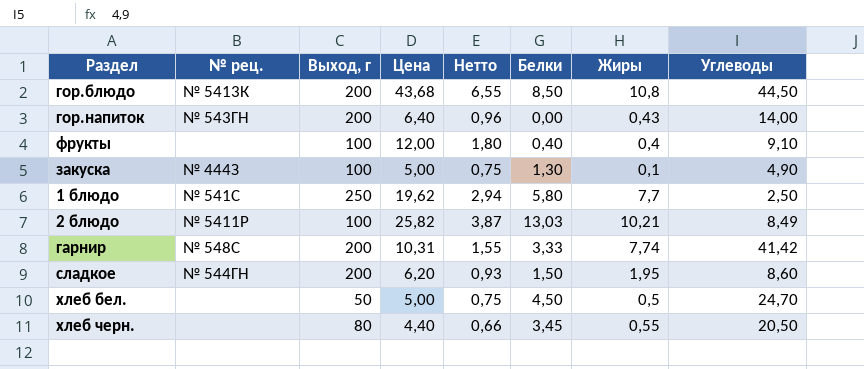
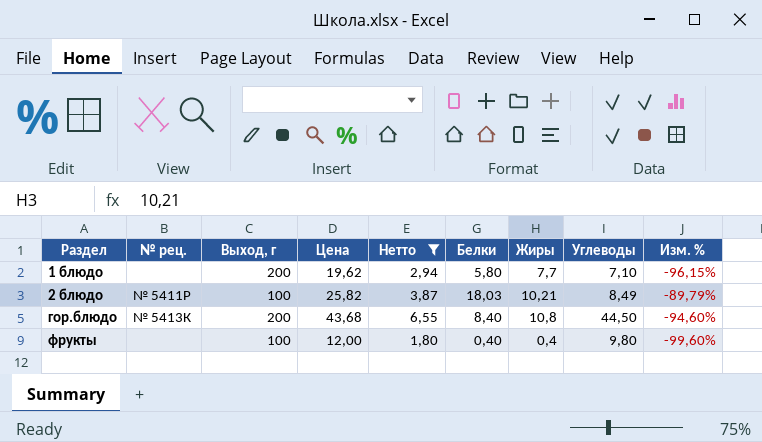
filter: none -> Нетто >= 1,80
row order: none -> Раздел ascending
column Изм. % | formula: none -> ([Жиры] - [Выход, г]) / [Выход, г]
1 блюдо | № рец.: № 541С -> none
1 блюдо | Выход, г: 250 -> 200
1 блюдо | Углеводы: 2,50 -> 7,10
2 блюдо | Белки: 13,03 -> 18,03
гор.блюдо | Белки: 8,50 -> 8,40
фрукты | Углеводы: 9,10 -> 9,80

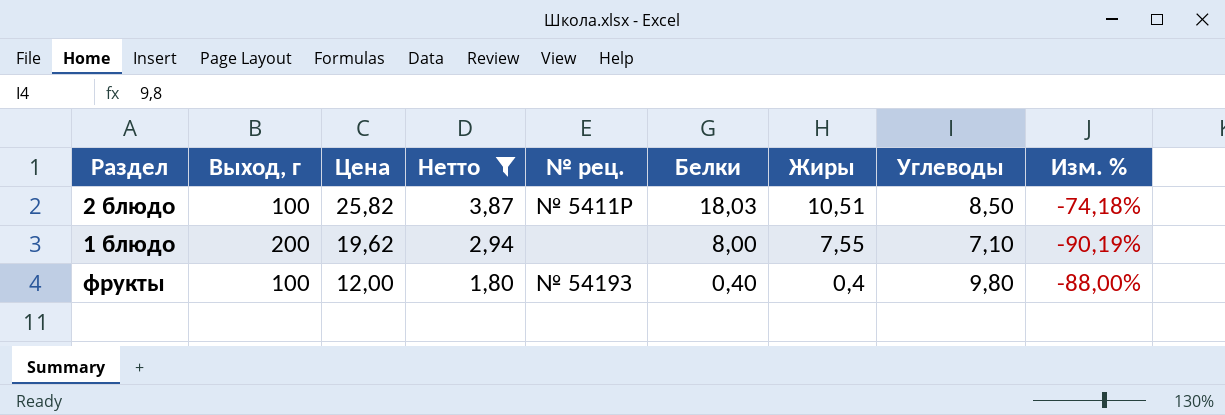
row order: Раздел ascending -> Цена descending
column № рец. | position: 2 -> 5
column Изм. % | formula: ([Жиры] - [Выход, г]) / [Выход, г] -> ([Цена] - [Выход, г]) / [Выход, г]
row гор.блюдо: № 5413К | 200 | 43,68 | 6,55 | 8,40 | 10,8 | 44,50 | -94,60% -> none
2 блюдо | Жиры: 10,21 -> 10,51
2 блюдо | Углеводы: 8,49 -> 8,50
1 блюдо | Белки: 5,80 -> 8,00
1 блюдо | Жиры: 7,7 -> 7,55
фрукты | № рец.: none -> № 5419З

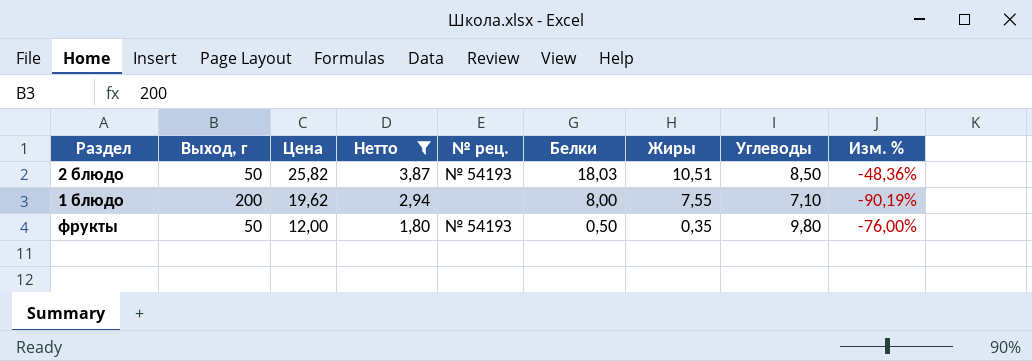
2 блюдо | Выход, г: 100 -> 50
2 блюдо | № рец.: № 5411Р -> № 5419З
2 блюдо | Изм. %: -74,18% -> -48,36%
фрукты | Выход, г: 100 -> 50
фрукты | Белки: 0,40 -> 0,50
фрукты | Жиры: 0,4 -> 0,35
фрукты | Изм. %: -88,00% -> -76,00%

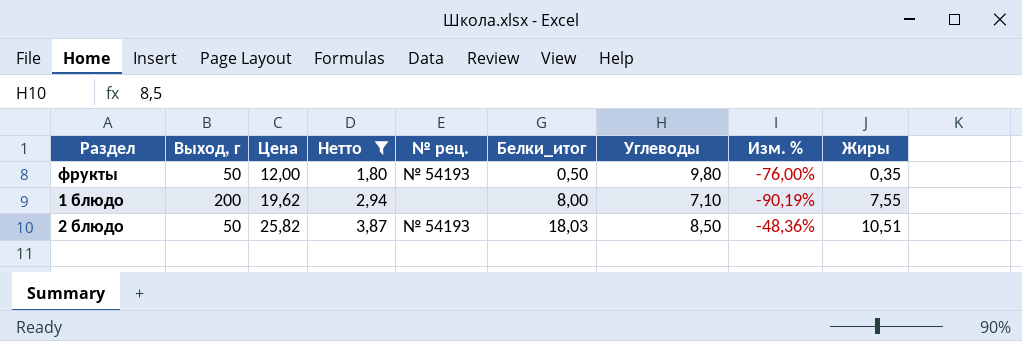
row order: Цена descending -> Цена ascending
column name: Белки -> Белки_итог
column Жиры | position: 7 -> 9

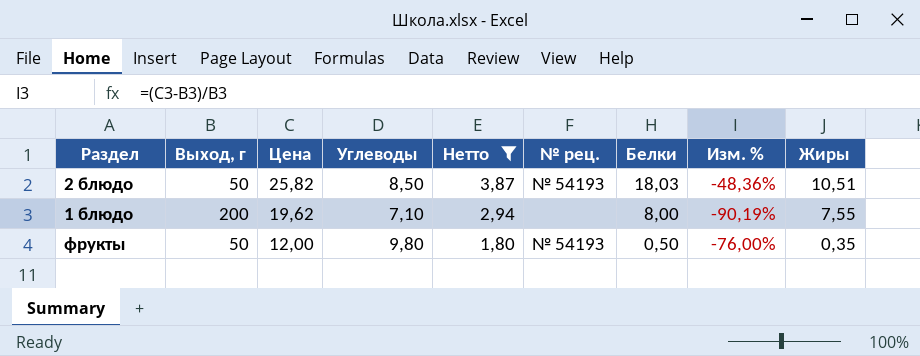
row order: Цена ascending -> Цена descending
column Углеводы | position: 7 -> 4
column name: Белки_итог -> Белки

